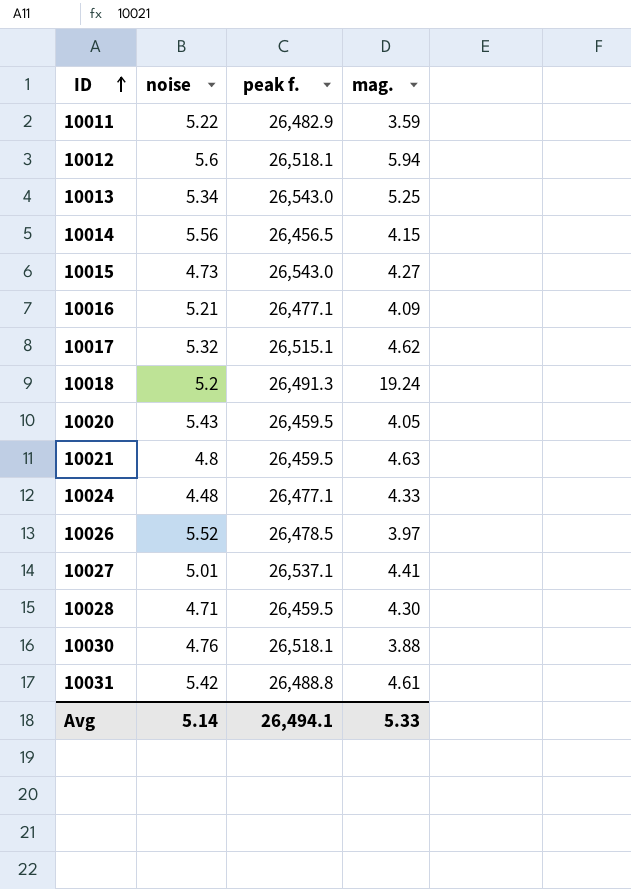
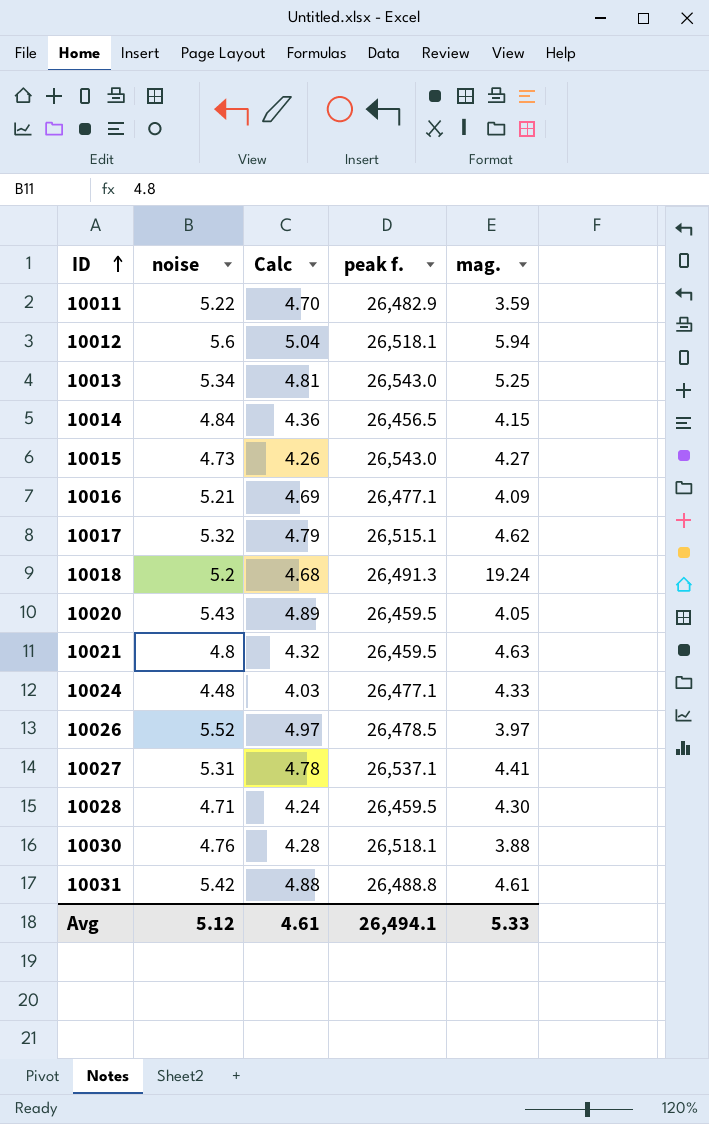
column Calc | formula: none -> [noise] * 0.9
10014 | noise: 5.56 -> 4.84
10027 | noise: 5.01 -> 5.31
Avg | noise: 5.14 -> 5.12

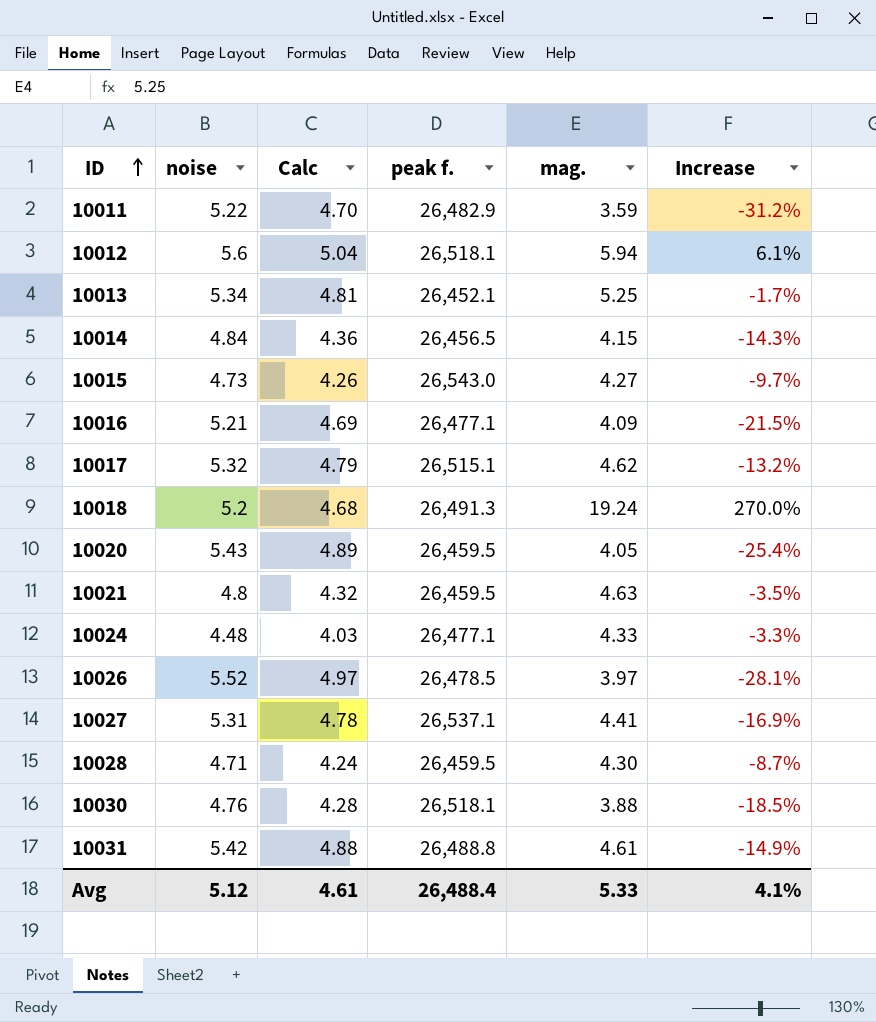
column Increase | formula: none -> ([mag.] - [noise]) / [noise]
10013 | peak f.: 26,543.0 -> 26,452.1
Avg | peak f.: 26,494.1 -> 26,488.4

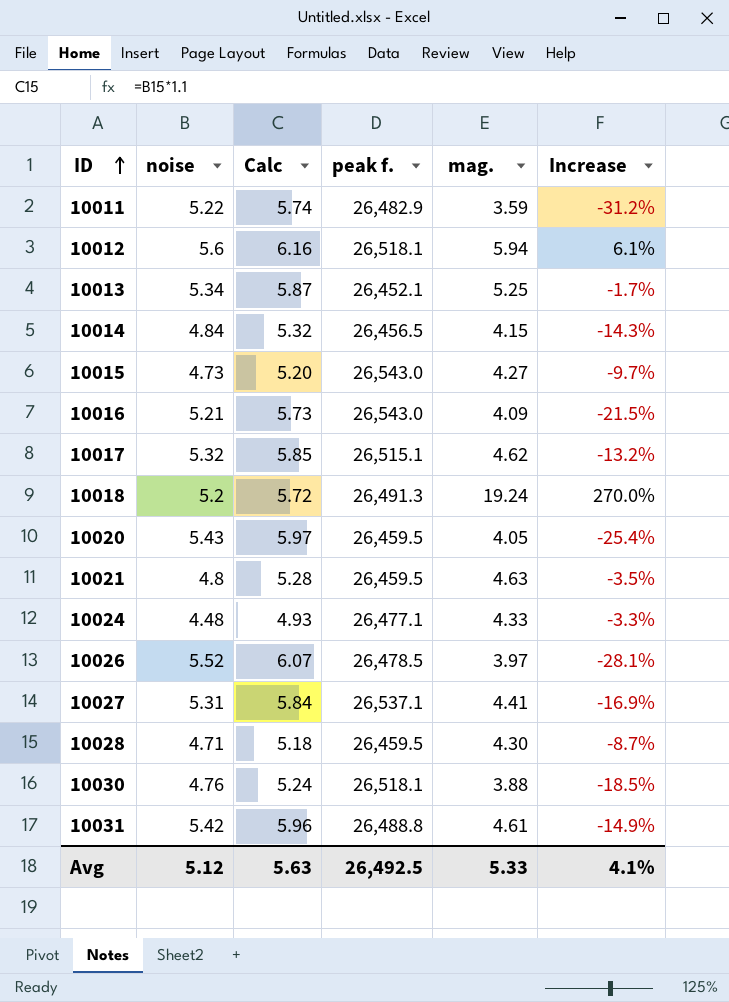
column Calc | formula: [noise] * 0.9 -> [noise] * 1.1
10016 | peak f.: 26,477.1 -> 26,543.0
Avg | Calc: 4.61 -> 5.63
Avg | peak f.: 26,488.4 -> 26,492.5

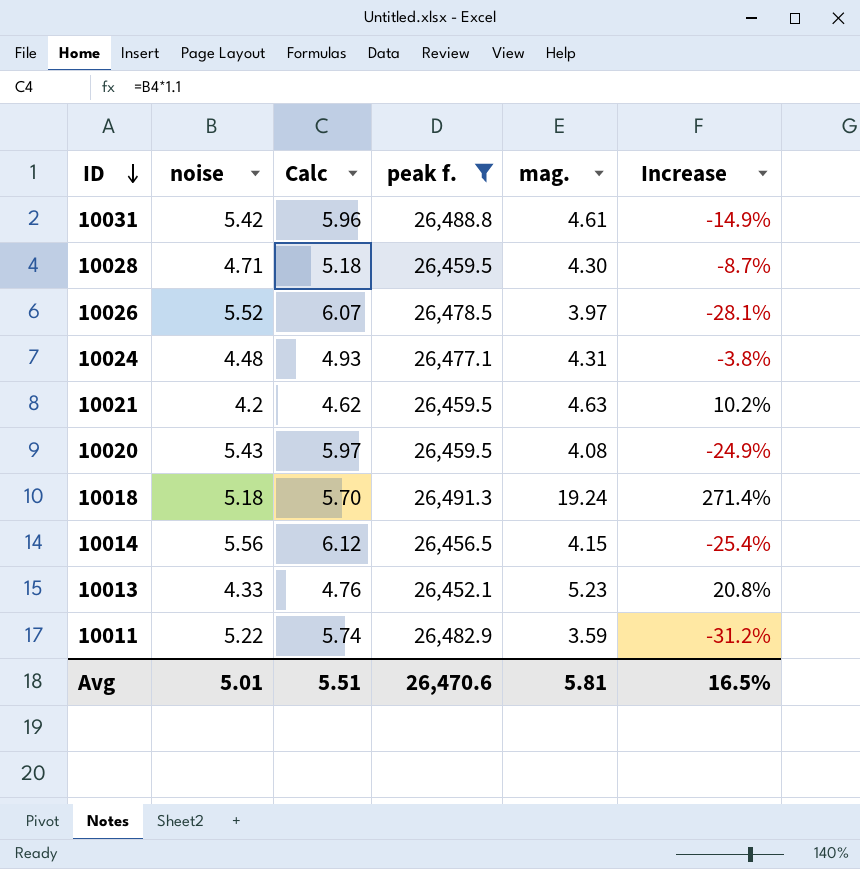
filter: none -> peak f. <= 26,491.3
row order: ID ascending -> ID descending
10024 | mag.: 4.33 -> 4.31
10024 | Increase: -3.3% -> -3.8%
10021 | noise: 4.8 -> 4.2
10021 | Calc: 5.28 -> 4.62
10021 | Increase: -3.5% -> 10.2%
10020 | mag.: 4.05 -> 4.08
10020 | Increase: -25.4% -> -24.9%
10018 | noise: 5.2 -> 5.18
10018 | Calc: 5.72 -> 5.70
10018 | Increase: 270.0% -> 271.4%
10014 | noise: 4.84 -> 5.56
10014 | Calc: 5.32 -> 6.12
10014 | Increase: -14.3% -> -25.4%
10013 | noise: 5.34 -> 4.33
10013 | Calc: 5.87 -> 4.76
10013 | mag.: 5.25 -> 5.23
10013 | Increase: -1.7% -> 20.8%
Avg | noise: 5.12 -> 5.01
Avg | Calc: 5.63 -> 5.51
Avg | peak f.: 26,492.5 -> 26,470.6
Avg | mag.: 5.33 -> 5.81
Avg | Increase: 4.1% -> 16.5%

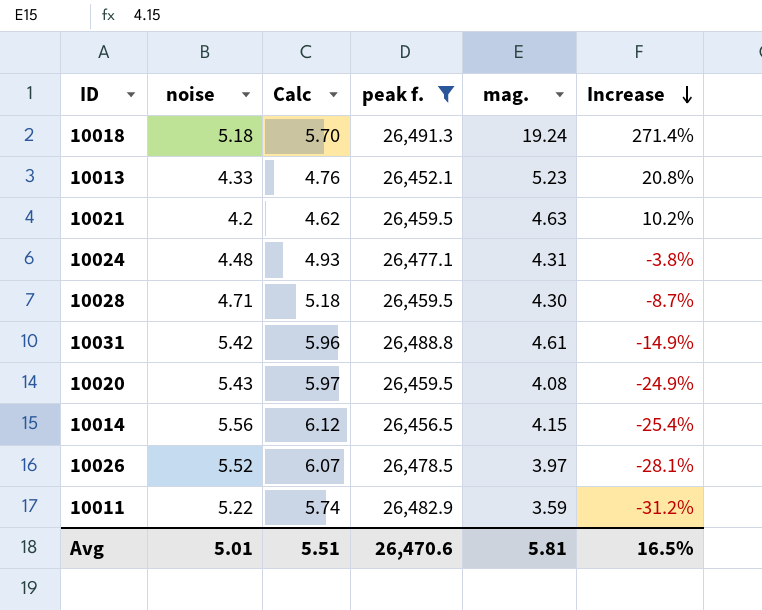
row order: ID descending -> Increase descending

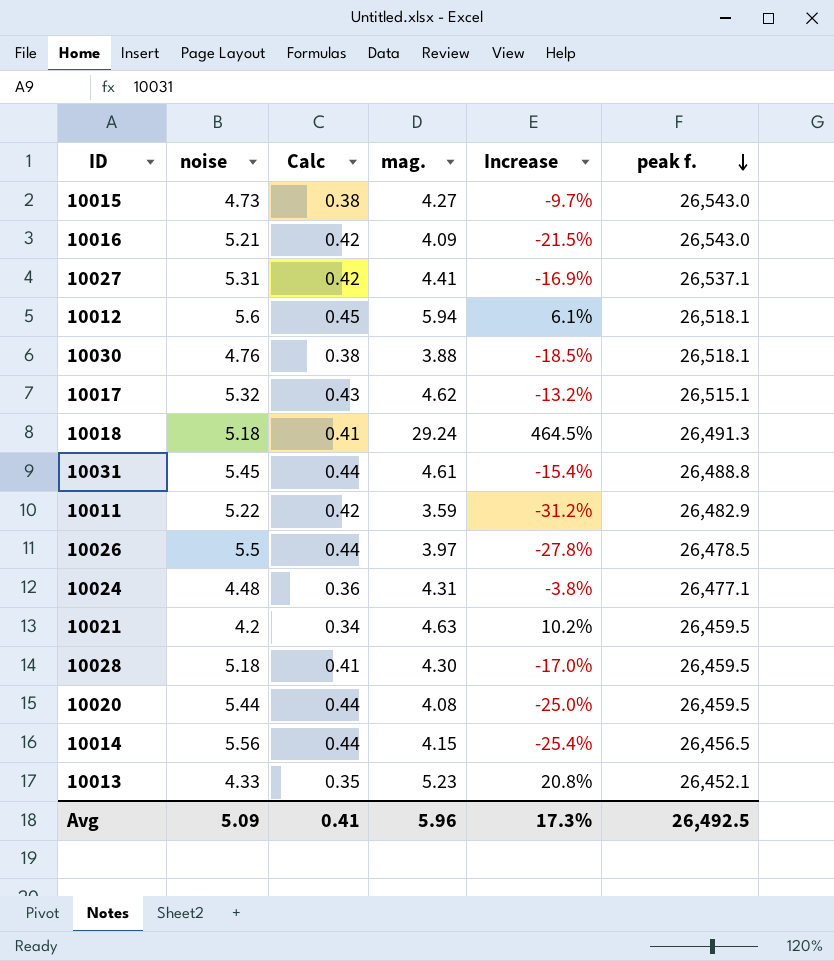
filter: peak f. <= 26,491.3 -> none
row order: Increase descending -> peak f. descending
column Calc | formula: [noise] * 1.1 -> [noise] * 0.08
column peak f. | position: 4 -> 6
10018 | mag.: 19.24 -> 29.24
10018 | Increase: 271.4% -> 464.5%
10031 | noise: 5.42 -> 5.45
10031 | Increase: -14.9% -> -15.4%
10026 | noise: 5.52 -> 5.5
10026 | Increase: -28.1% -> -27.8%
10028 | noise: 4.71 -> 5.18
10028 | Increase: -8.7% -> -17.0%
10020 | noise: 5.43 -> 5.44
10020 | Increase: -24.9% -> -25.0%
Avg | noise: 5.01 -> 5.09
Avg | Calc: 5.51 -> 0.41
Avg | mag.: 5.81 -> 5.96
Avg | Increase: 16.5% -> 17.3%
Avg | peak f.: 26,470.6 -> 26,492.5

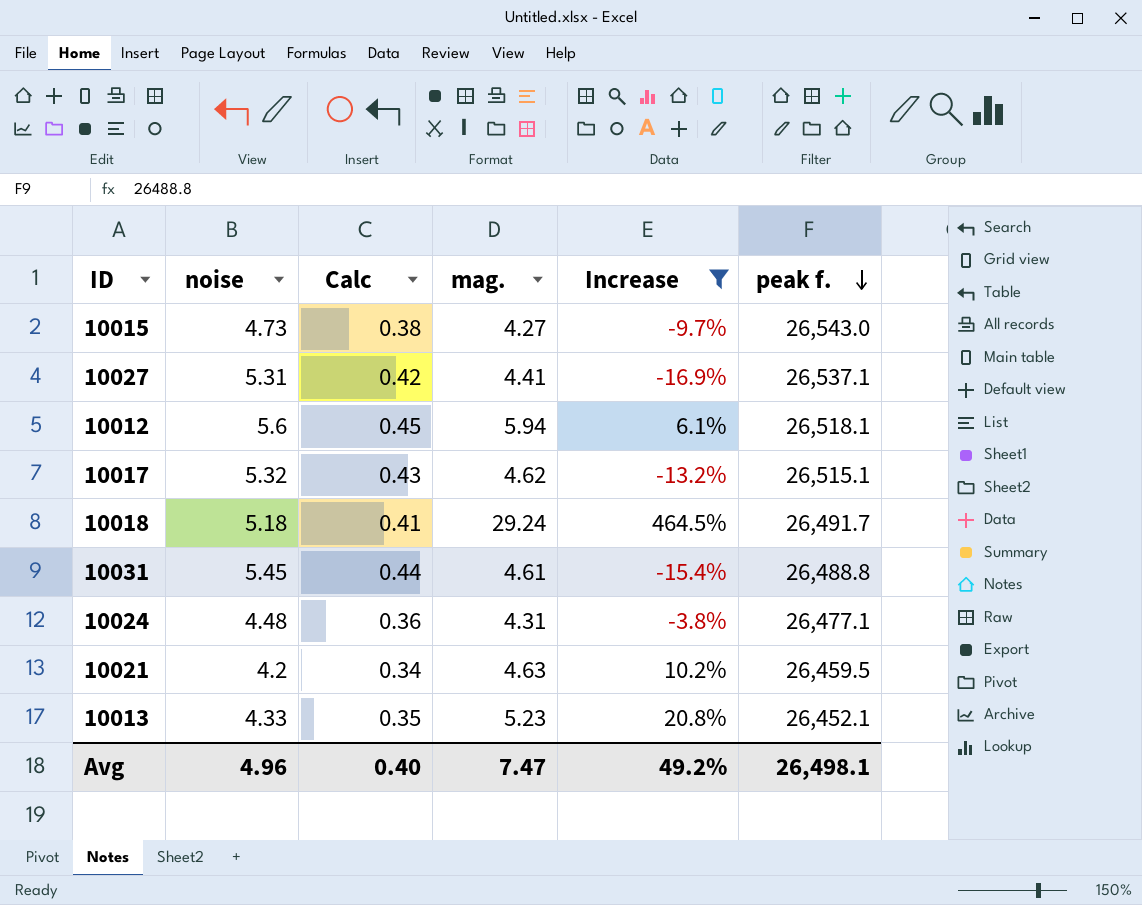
filter: none -> Increase >= -16.9%
10018 | peak f.: 26,491.3 -> 26,491.7
Avg | noise: 5.09 -> 4.96
Avg | Calc: 0.41 -> 0.40
Avg | mag.: 5.96 -> 7.47
Avg | Increase: 17.3% -> 49.2%
Avg | peak f.: 26,492.5 -> 26,498.1

